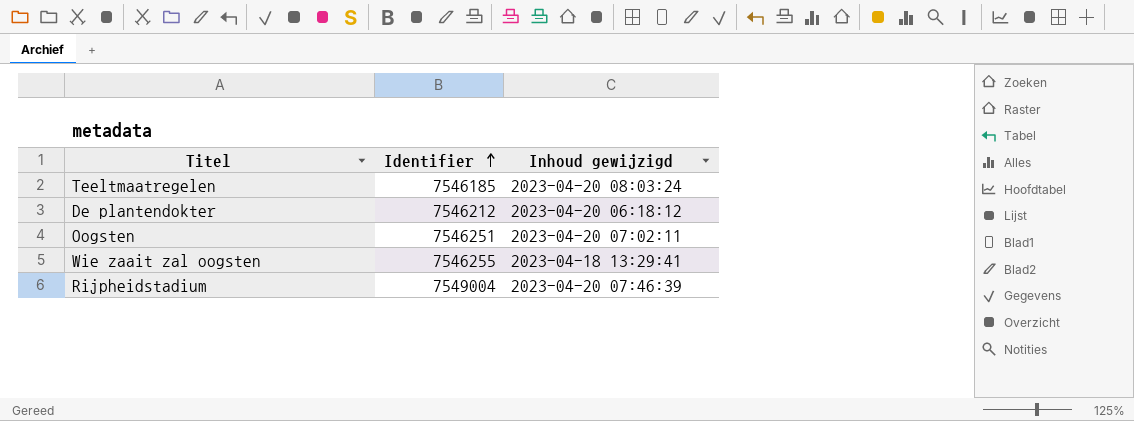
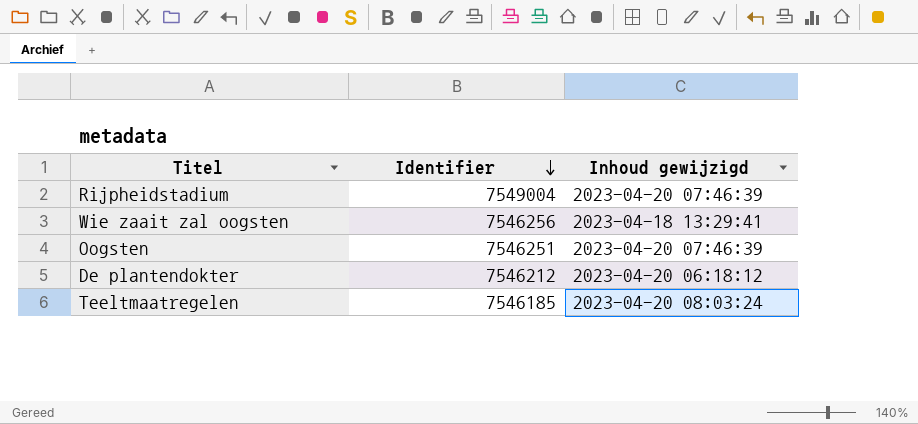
row order: Identifier ascending -> Identifier descending
Wie zaait zal oogsten | Identifier: 7546255 -> 7546256
Oogsten | Inhoud gewijzigd: 2023-04-20 07:02:11 -> 2023-04-20 07:46:39

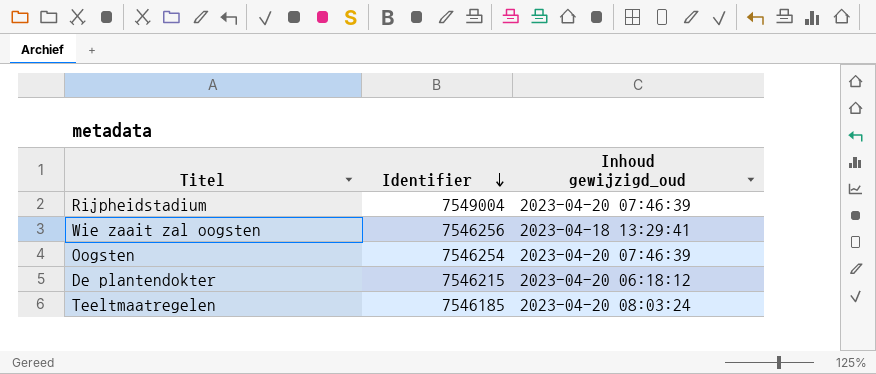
column name: Inhoud gewijzigd -> Inhoud gewijzigd_oud
Oogsten | Identifier: 7546251 -> 7546254
De plantendokter | Identifier: 7546212 -> 7546215

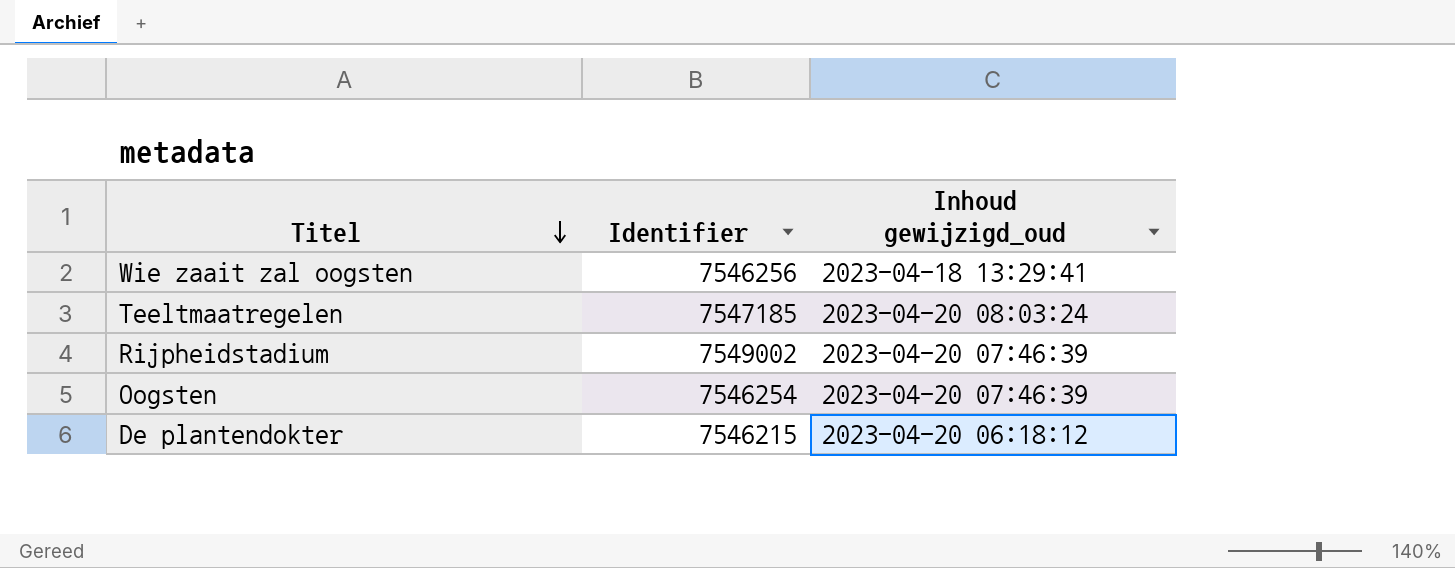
row order: Identifier descending -> Titel descending
Teeltmaatregelen | Identifier: 7546185 -> 7547185
Rijpheidstadium | Identifier: 7549004 -> 7549002

